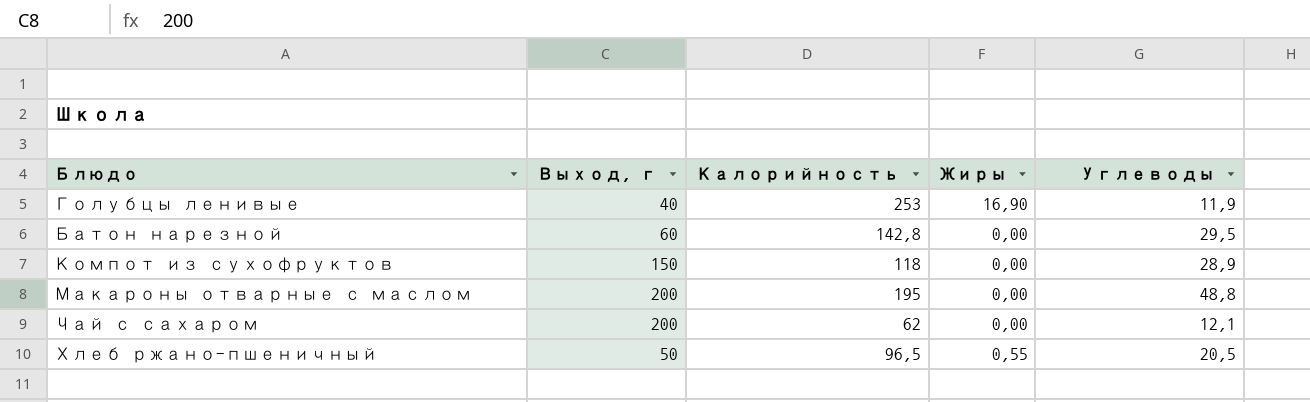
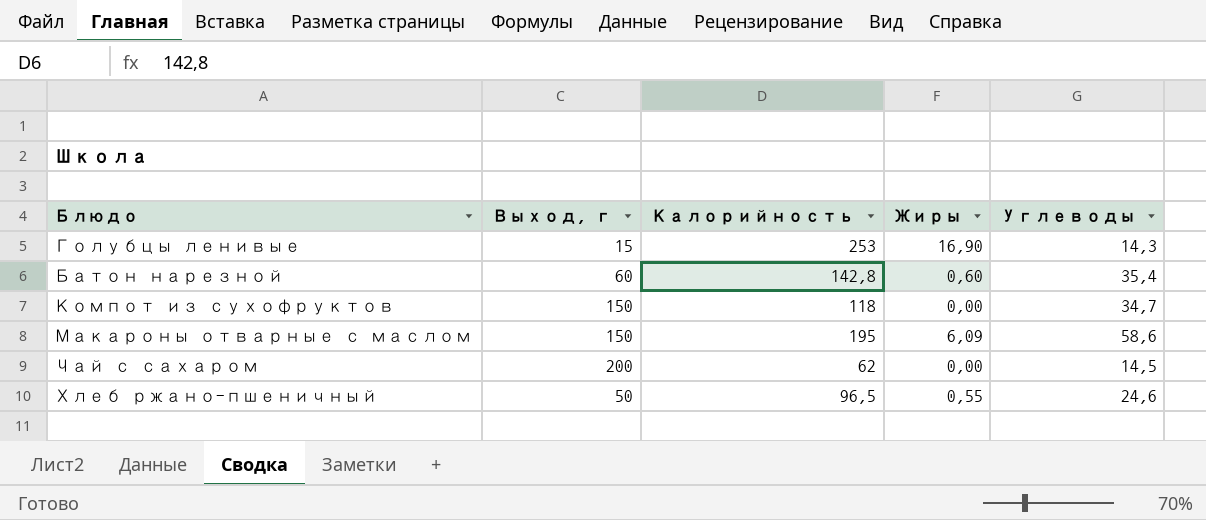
Голубцы ленивые | Выход, г: 40 -> 15
Голубцы ленивые | Углеводы: 11,9 -> 14,3
Батон нарезной | Жиры: 0,00 -> 0,60
Батон нарезной | Углеводы: 29,5 -> 35,4
Компот из сухофруктов | Углеводы: 28,9 -> 34,7
Макароны отварные с маслом | Выход, г: 200 -> 150
Макароны отварные с маслом | Жиры: 0,00 -> 6,09
Макароны отварные с маслом | Углеводы: 48,8 -> 58,6
Чай с сахаром | Углеводы: 12,1 -> 14,5
Хлеб ржано-пшеничный | Углеводы: 20,5 -> 24,6

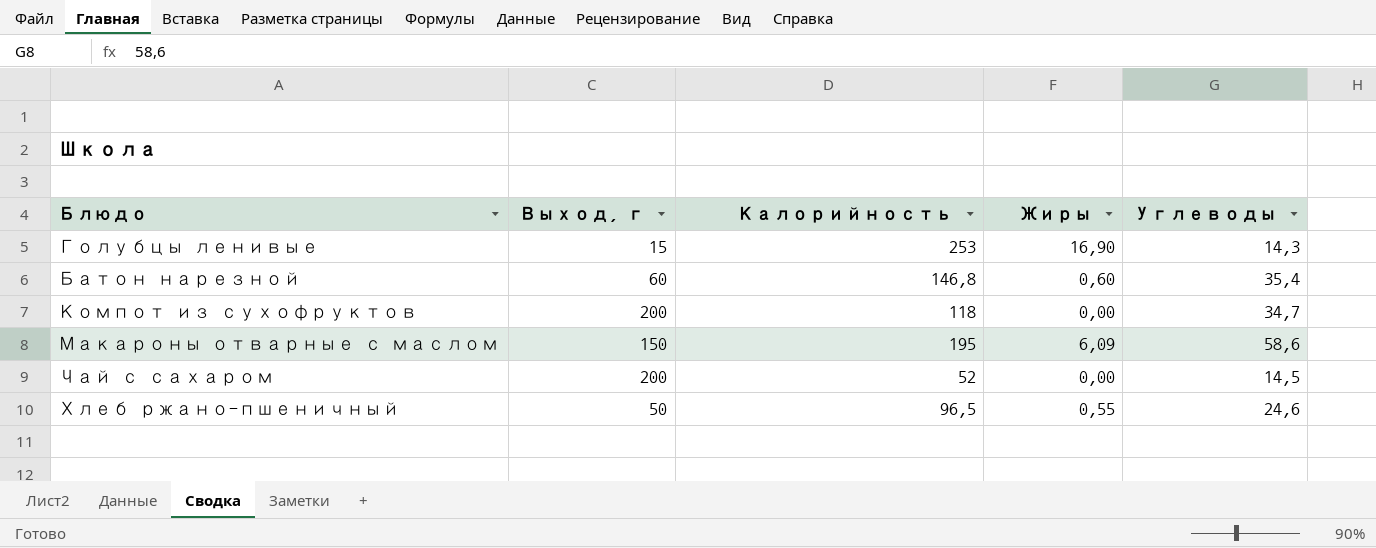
Батон нарезной | Калорийность: 142,8 -> 146,8
Компот из сухофруктов | Выход, г: 150 -> 200
Чай с сахаром | Калорийность: 62 -> 52

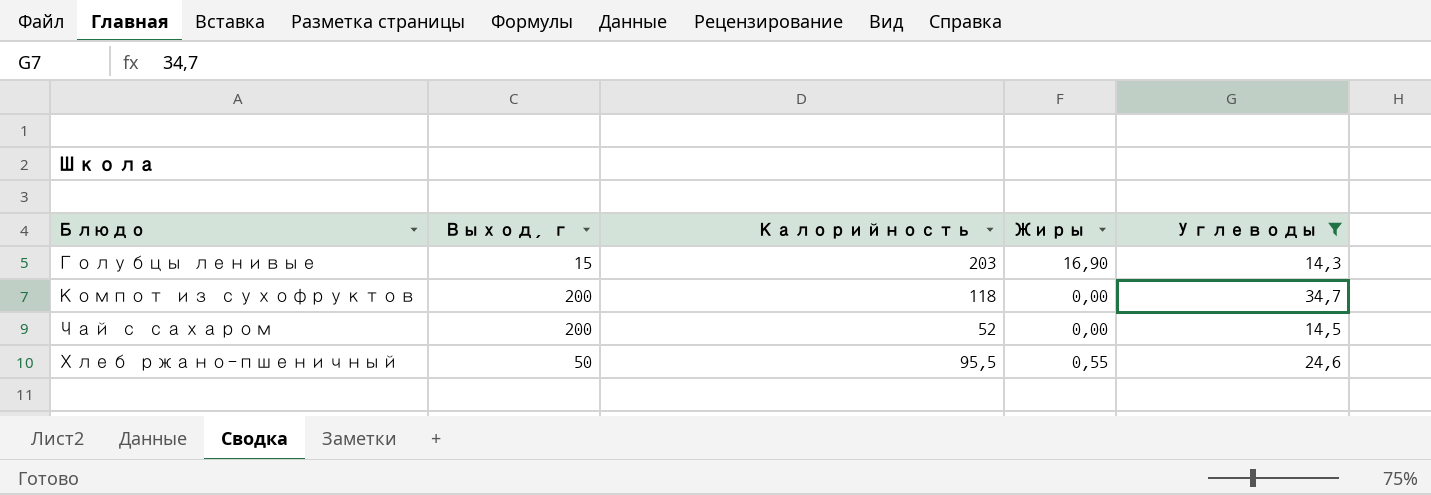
filter: none -> Углеводы <= 34,7
Голубцы ленивые | Калорийность: 253 -> 203
Хлеб ржано-пшеничный | Калорийность: 96,5 -> 95,5

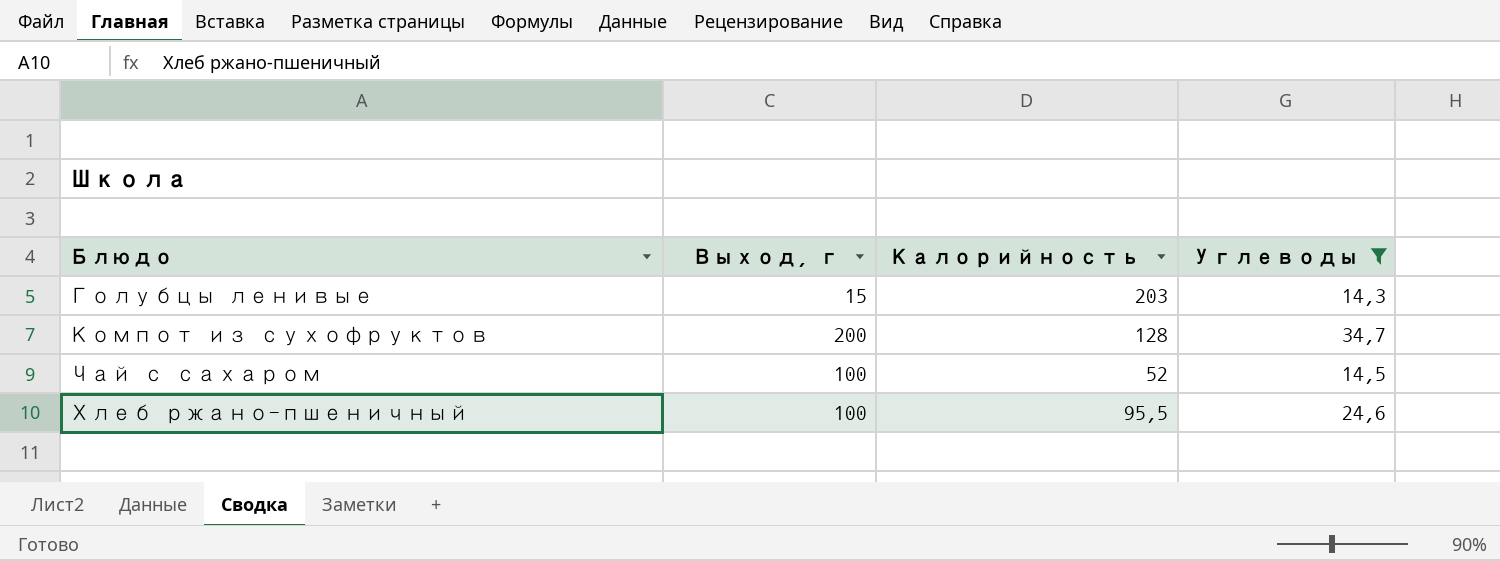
column Жиры | position: 4 -> none
Компот из сухофруктов | Калорийность: 118 -> 128
Чай с сахаром | Выход, г: 200 -> 100
Хлеб ржано-пшеничный | Выход, г: 50 -> 100

